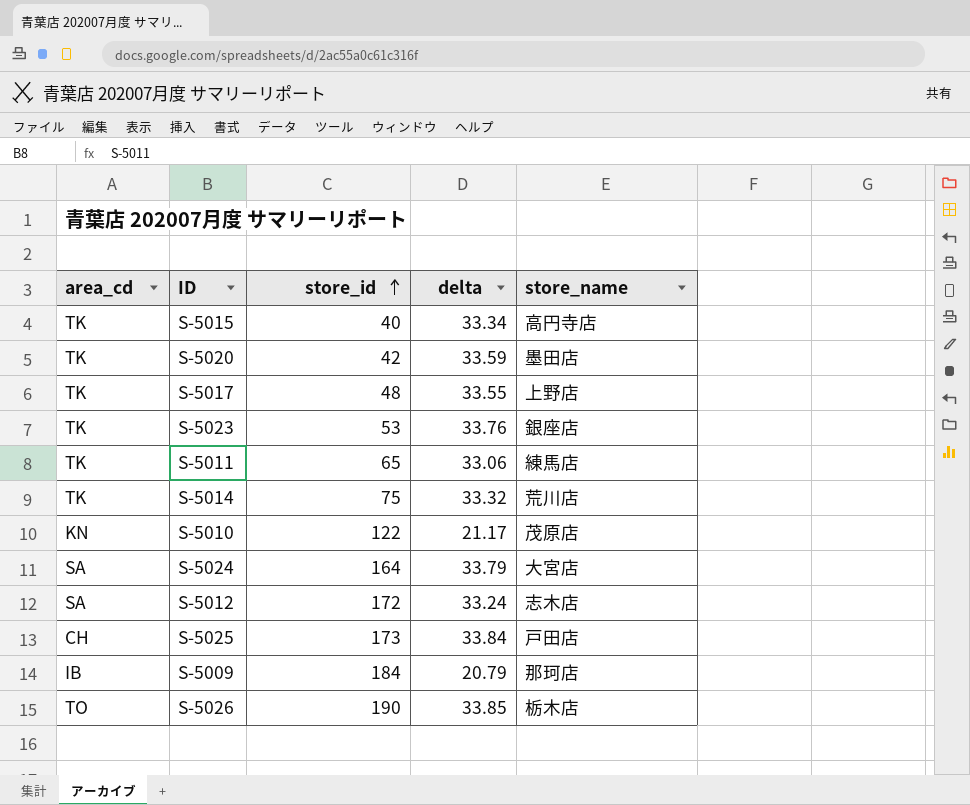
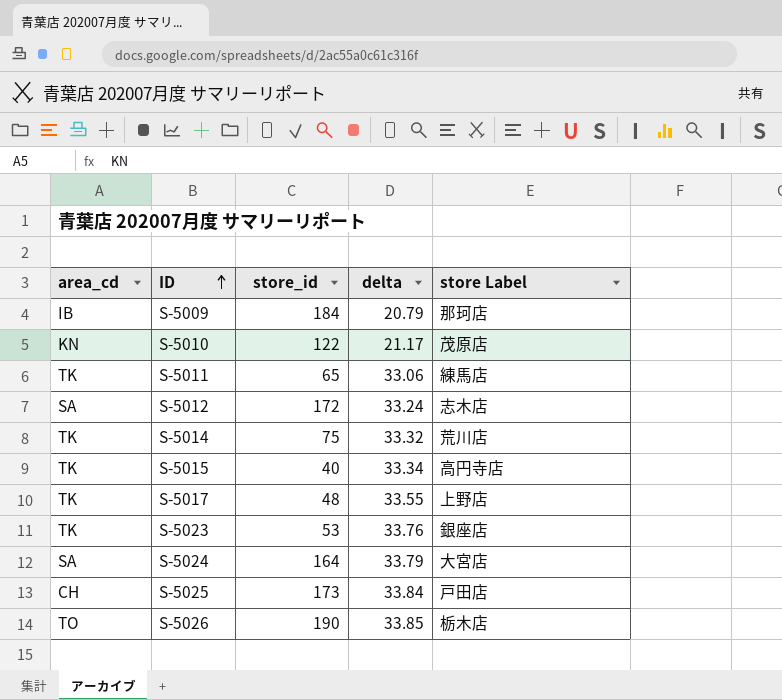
row order: store_id ascending -> ID ascending
column name: store_name -> store Label
row S-5020: TK | 42 | 33.59 | 墨田店 -> none

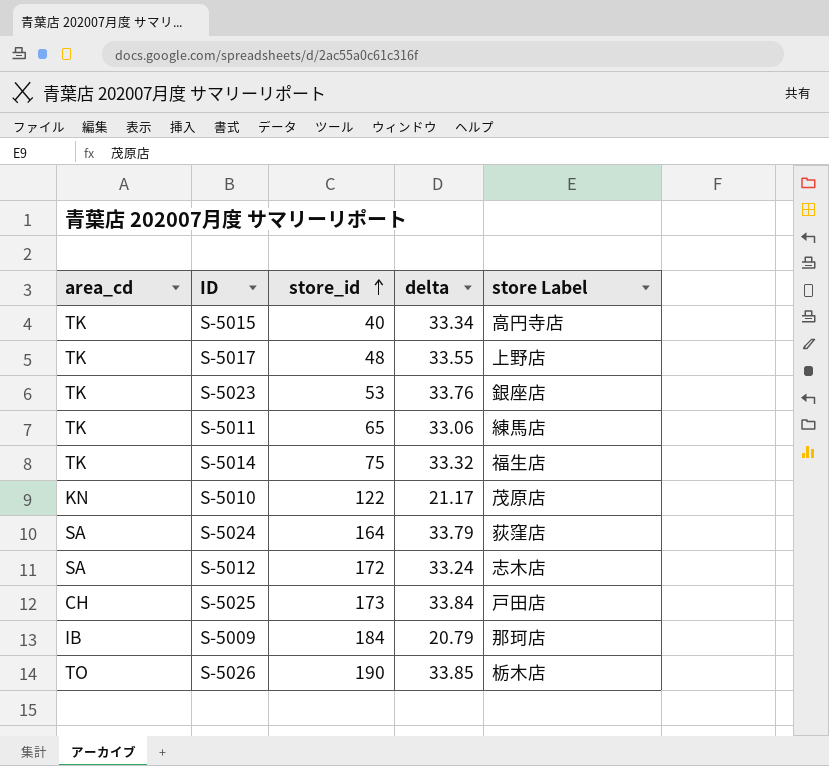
row order: ID ascending -> store_id ascending
S-5014 | store Label: 荒川店 -> 福生店
S-5024 | store Label: 大宮店 -> 荻窪店

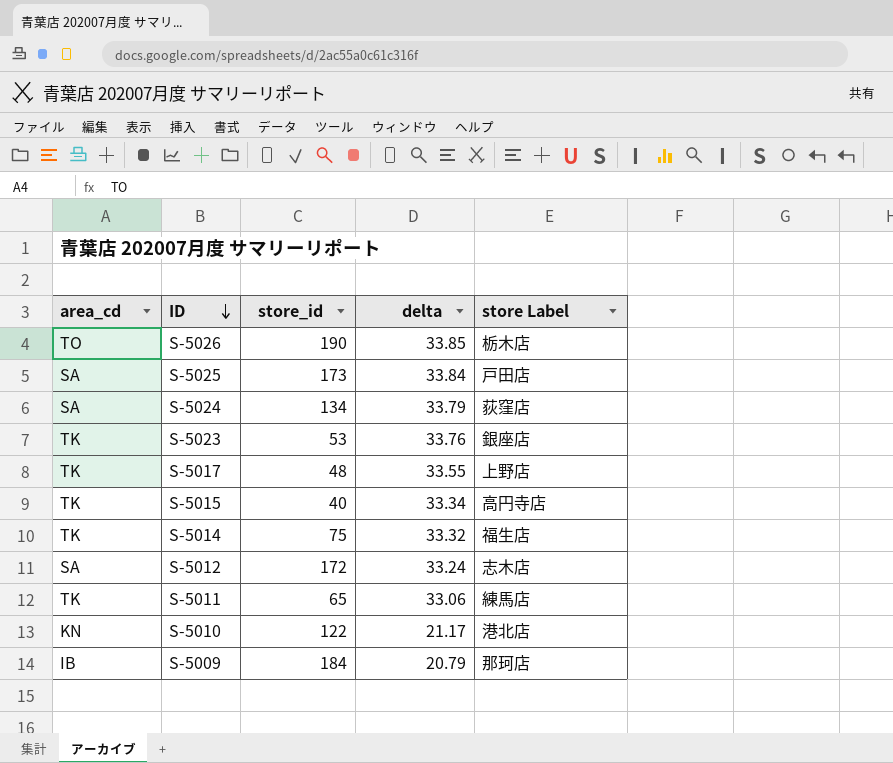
row order: store_id ascending -> ID descending
S-5025 | area_cd: CH -> SA
S-5024 | store_id: 164 -> 134
S-5010 | store Label: 茂原店 -> 港北店

